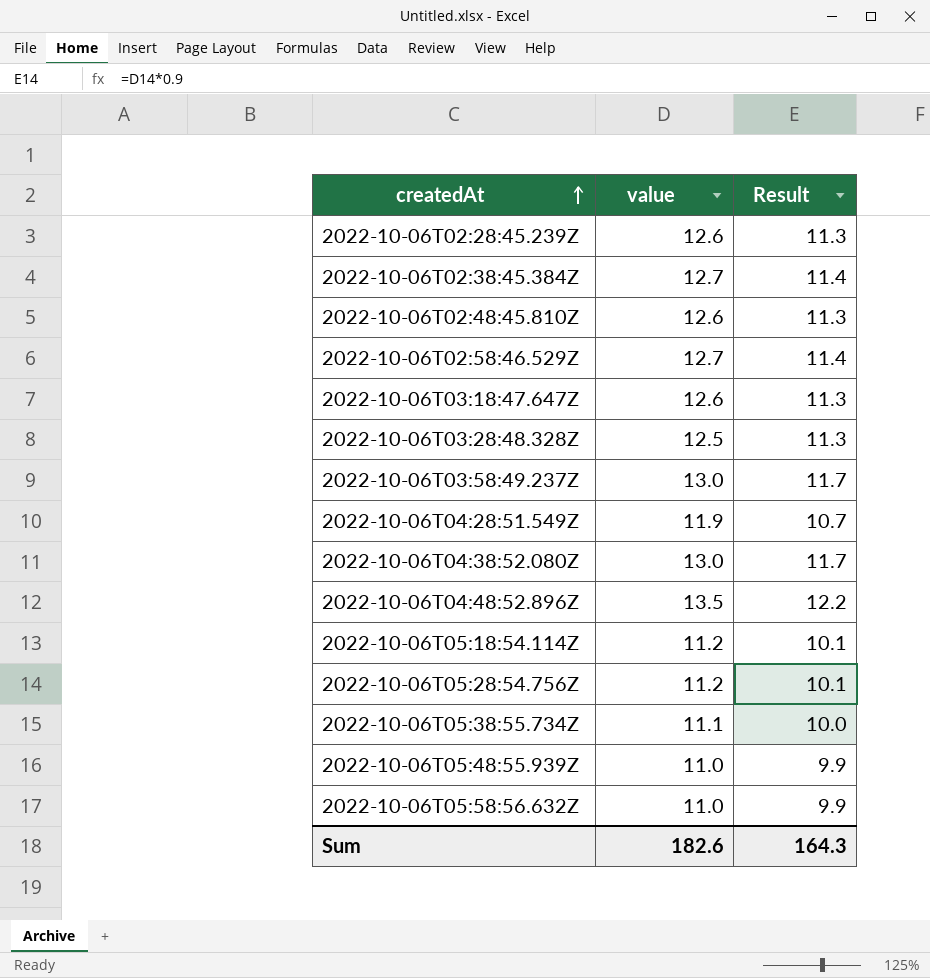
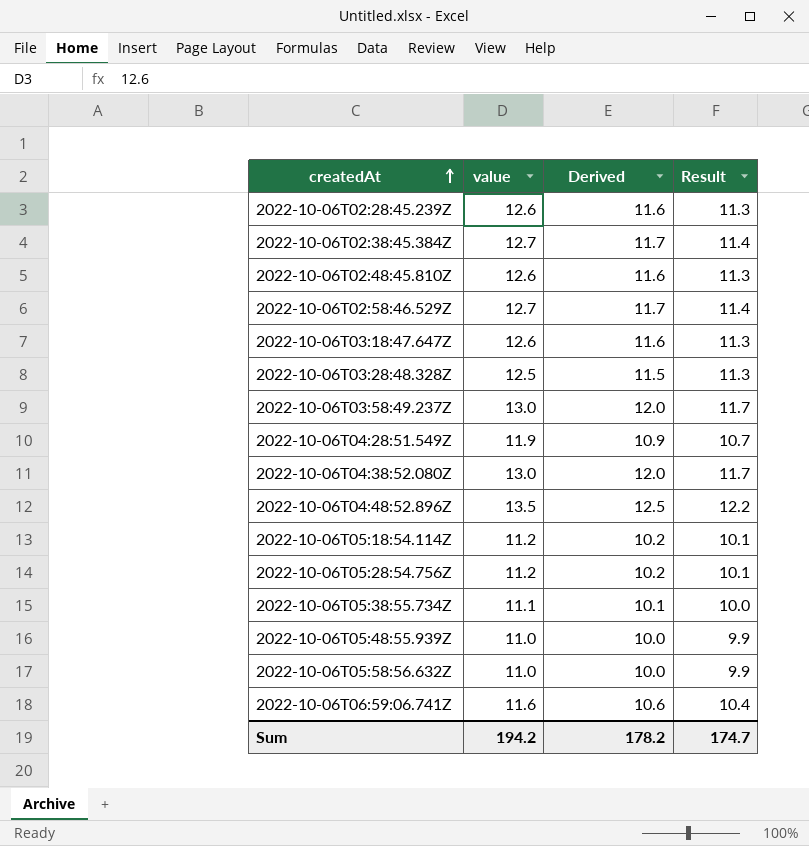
column Derived | formula: none -> [value] - 1
row 2022-10-06T06:59:06.741Z: none -> 11.6 | 10.6 | 10.4
Sum | value: 182.6 -> 194.2
Sum | Result: 164.3 -> 174.7

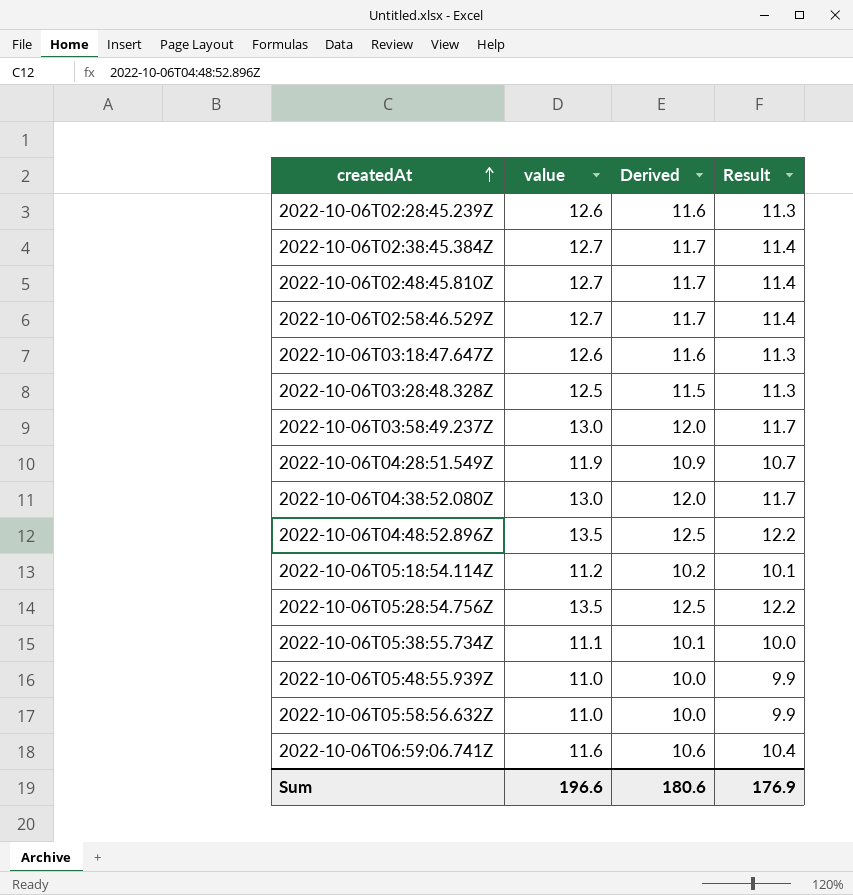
2022-10-06T02:48:45.810Z | value: 12.6 -> 12.7
2022-10-06T02:48:45.810Z | Derived: 11.6 -> 11.7
2022-10-06T02:48:45.810Z | Result: 11.3 -> 11.4
2022-10-06T05:28:54.756Z | value: 11.2 -> 13.5
2022-10-06T05:28:54.756Z | Derived: 10.2 -> 12.5
2022-10-06T05:28:54.756Z | Result: 10.1 -> 12.2
Sum | value: 194.2 -> 196.6
Sum | Derived: 178.2 -> 180.6
Sum | Result: 174.7 -> 176.9

